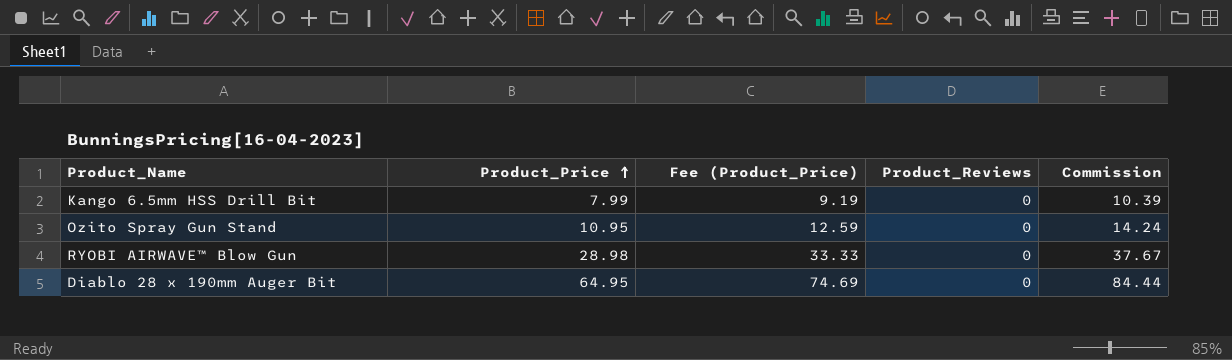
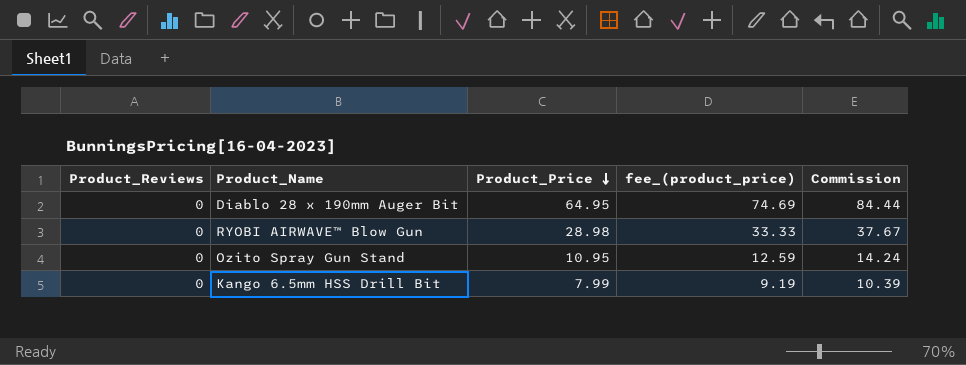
row order: Product_Price ascending -> Product_Price descending
column Product_Reviews | position: 4 -> 1
column name: Fee (Product_Price) -> fee_(product_price)

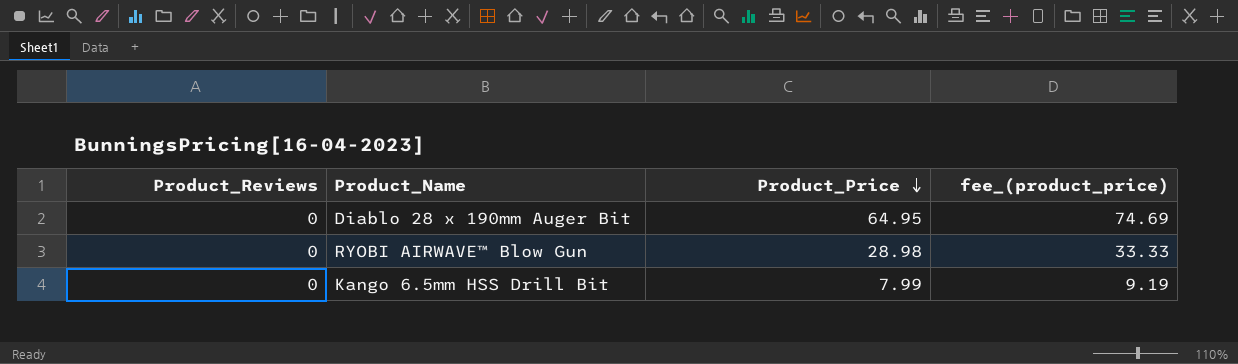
column Commission | formula: [Product_Price] * 1.3 -> none
row Ozito Spray Gun Stand: 0 | 10.95 | 12.59 | 14.24 -> none

